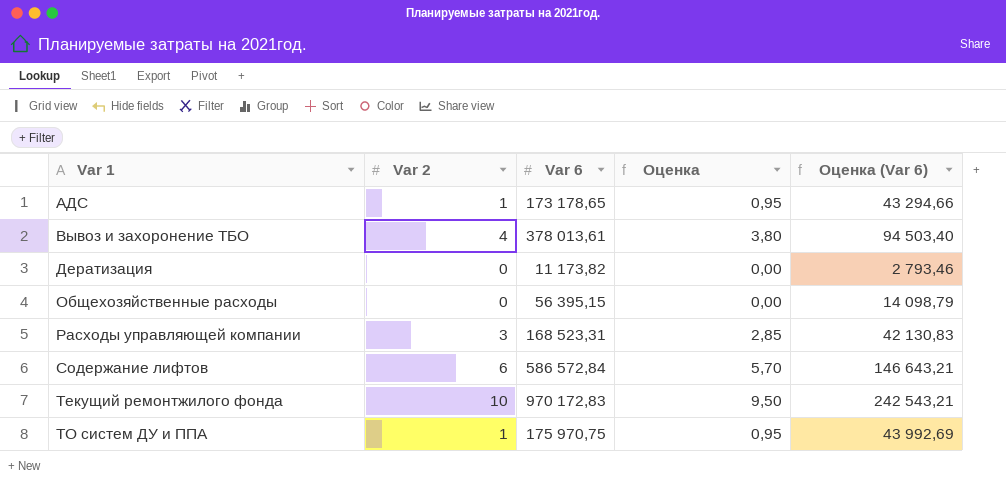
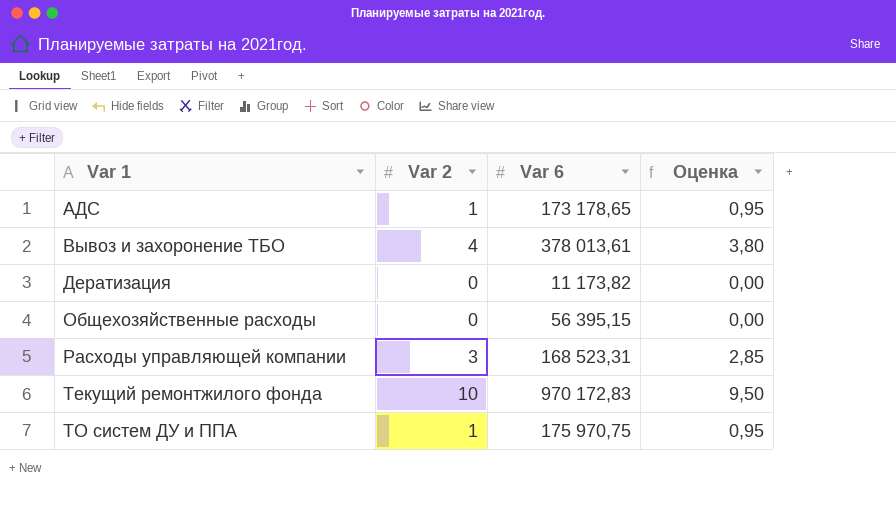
column Оценка (Var 6) | formula: [Var 6] * 0,25 -> none
row Содержание лифтов: 6 | 586 572,84 | 5,70 | 146 643,21 -> none

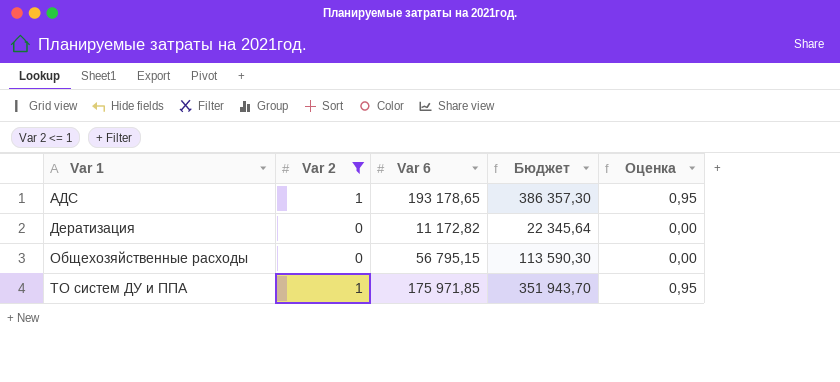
filter: none -> Var 2 <= 1
column Бюджет | formula: none -> [Var 6] * 2
АДС | Var 6: 173 178,65 -> 193 178,65
Дератизация | Var 6: 11 173,82 -> 11 172,82
Общехозяйственные расходы | Var 6: 56 395,15 -> 56 795,15
ТО систем ДУ и ППА | Var 6: 175 970,75 -> 175 971,85

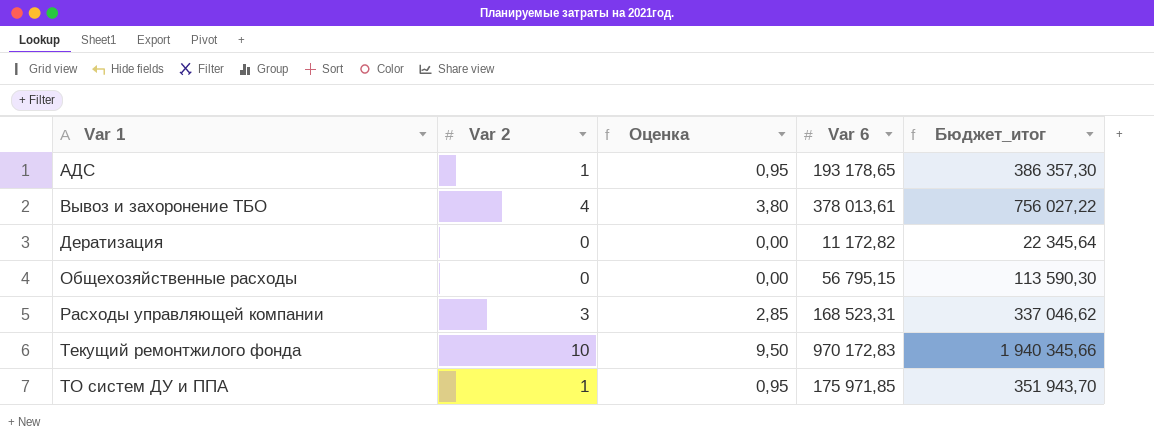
filter: Var 2 <= 1 -> none
column Оценка | position: 5 -> 3
column name: Бюджет -> Бюджет_итог

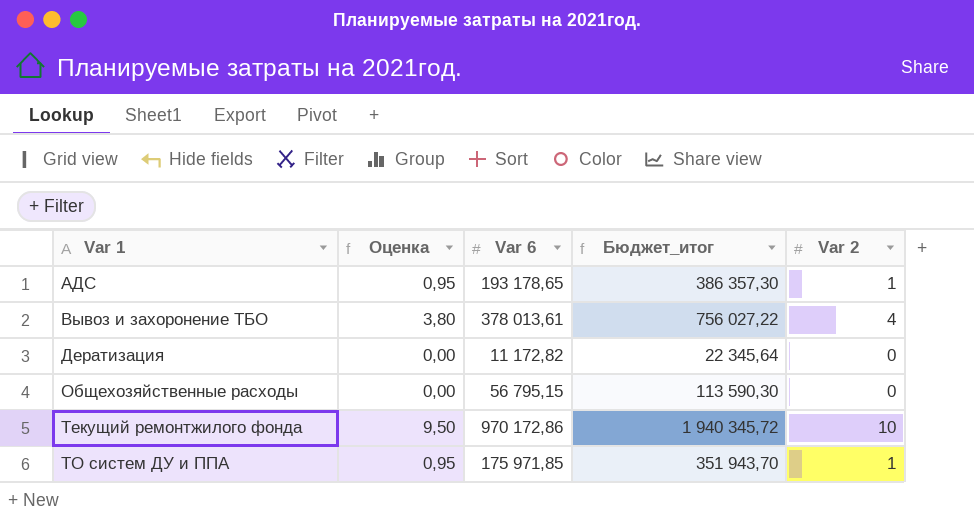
column Var 2 | position: 2 -> 5
row Расходы управляющей компании: 3 | 2,85 | 168 523,31 | 337 046,62 -> none
Текущий ремонтжилого фонда | Var 6: 970 172,83 -> 970 172,86
Текущий ремонтжилого фонда | Бюджет_итог: 1 940 345,66 -> 1 940 345,72

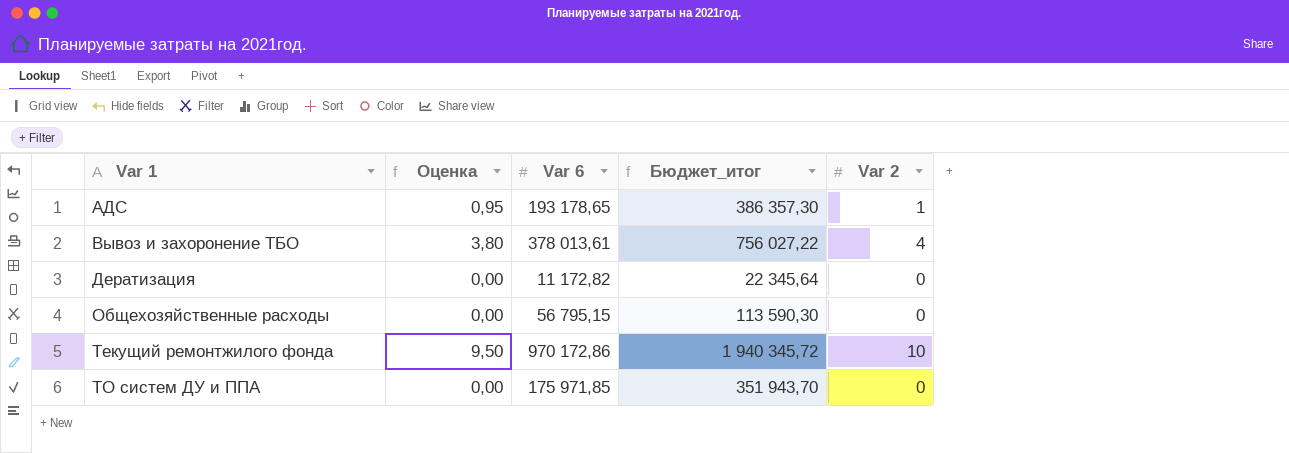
ТО систем ДУ и ППА | Оценка: 0,95 -> 0,00
ТО систем ДУ и ППА | Var 2: 1 -> 0

